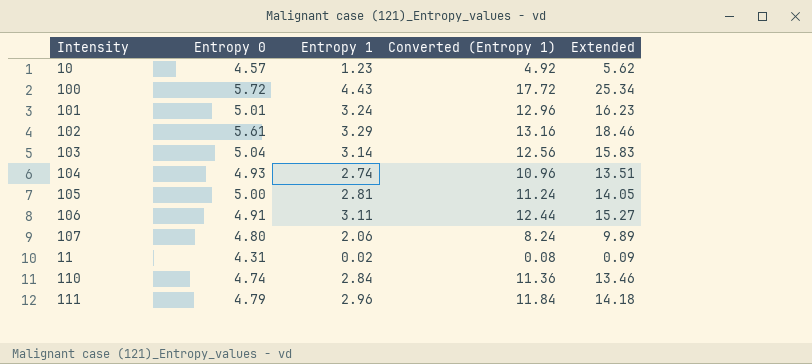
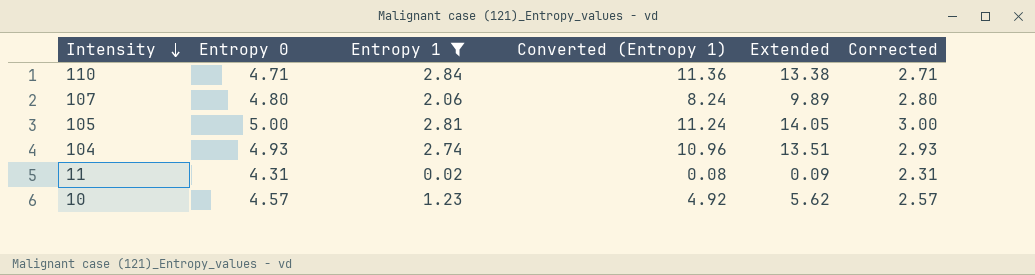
filter: none -> Entropy 1 <= 2.84
row order: none -> Intensity descending
column Corrected | formula: none -> [Entropy 0] - 2
110 | Entropy 0: 4.74 -> 4.71
110 | Extended: 13.46 -> 13.38

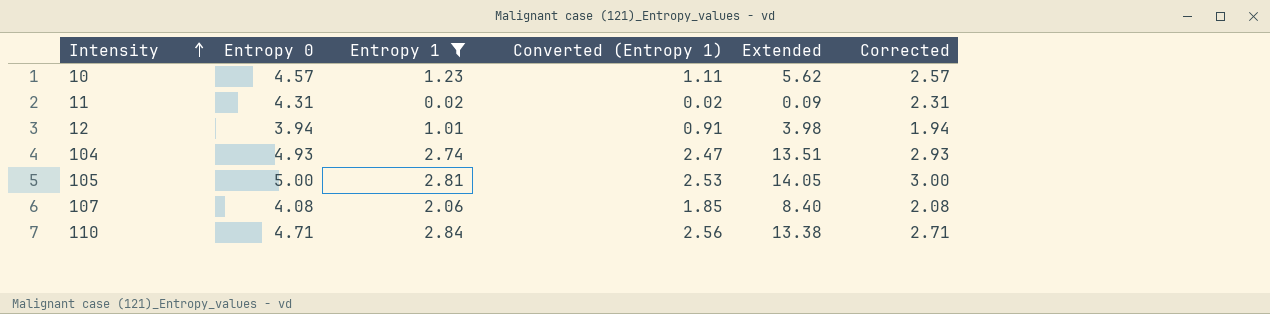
row order: Intensity descending -> Intensity ascending
column Converted (Entropy 1) | formula: [Entropy 1] * 4 -> [Entropy 1] * 0.9
row 12: none -> 3.94 | 1.01 | 0.91 | 3.98 | 1.94
107 | Entropy 0: 4.80 -> 4.08
107 | Extended: 9.89 -> 8.40
107 | Corrected: 2.80 -> 2.08

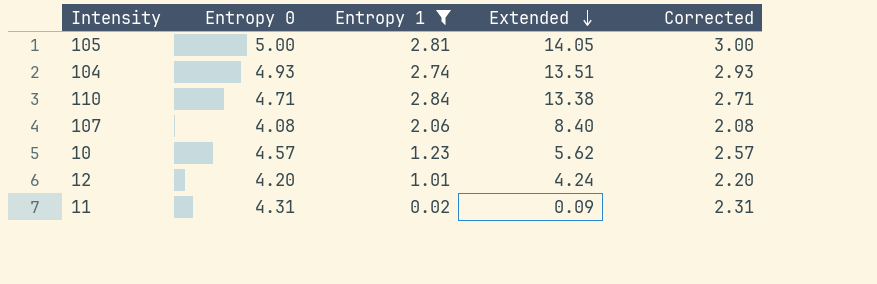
row order: Intensity ascending -> Extended descending
column Converted (Entropy 1) | formula: [Entropy 1] * 0.9 -> none
12 | Entropy 0: 3.94 -> 4.20
12 | Extended: 3.98 -> 4.24
12 | Corrected: 1.94 -> 2.20

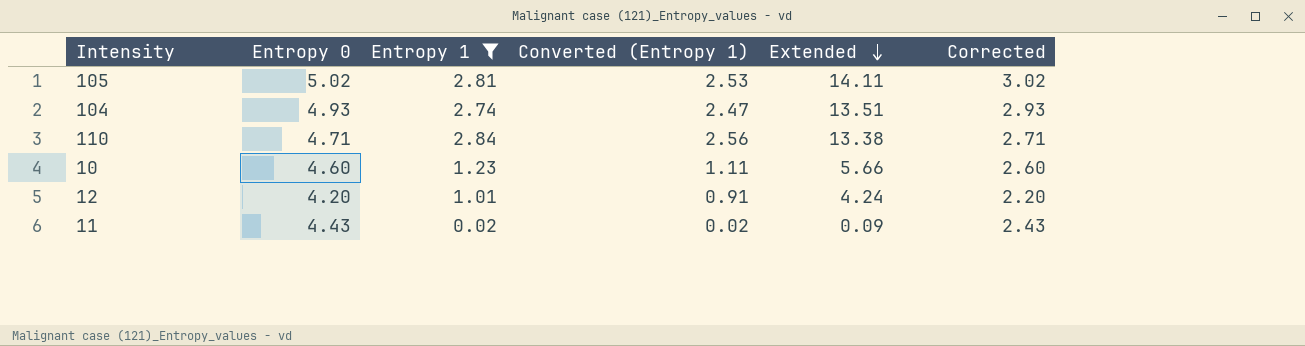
column Converted (Entropy 1) | formula: none -> [Entropy 1] * 0.9
row 107: 4.08 | 2.06 | 8.40 | 2.08 -> none
105 | Entropy 0: 5.00 -> 5.02
105 | Extended: 14.05 -> 14.11
105 | Corrected: 3.00 -> 3.02
10 | Entropy 0: 4.57 -> 4.60
10 | Extended: 5.62 -> 5.66
10 | Corrected: 2.57 -> 2.60
11 | Entropy 0: 4.31 -> 4.43
11 | Corrected: 2.31 -> 2.43

